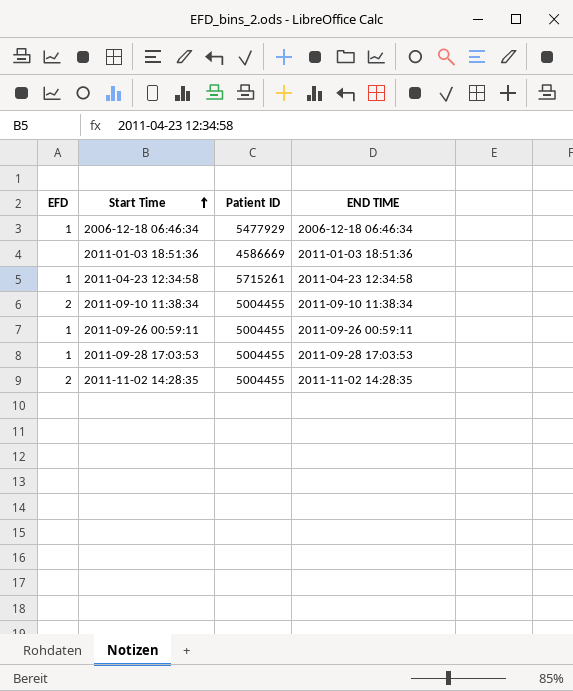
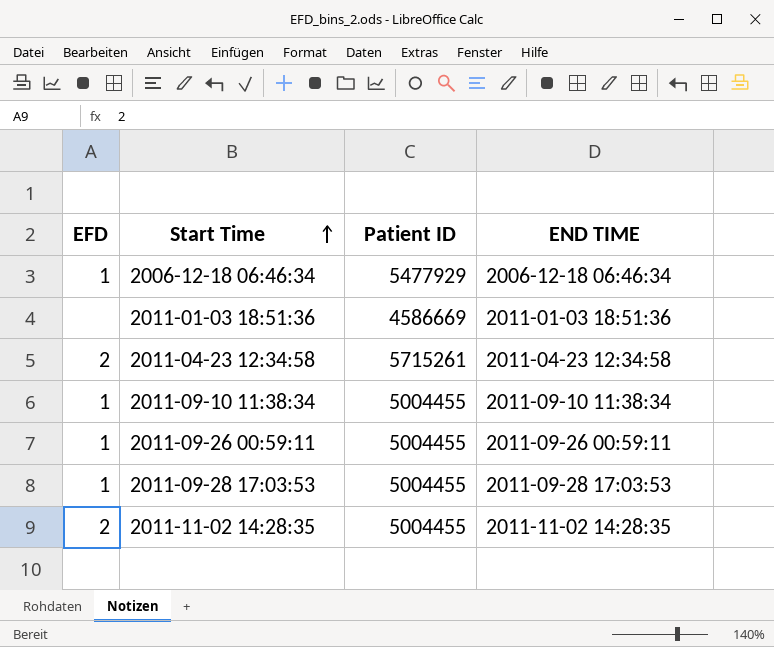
2011-04-23 12:34:58 | EFD: 1 -> 2
2011-09-10 11:38:34 | EFD: 2 -> 1

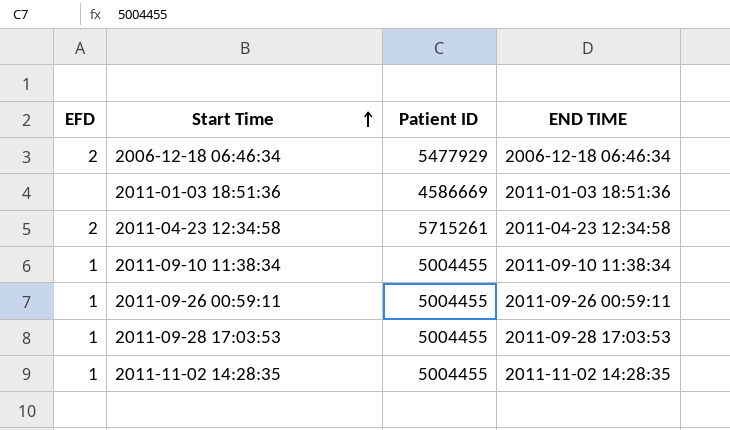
2006-12-18 06:46:34 | EFD: 1 -> 2
2011-11-02 14:28:35 | EFD: 2 -> 1

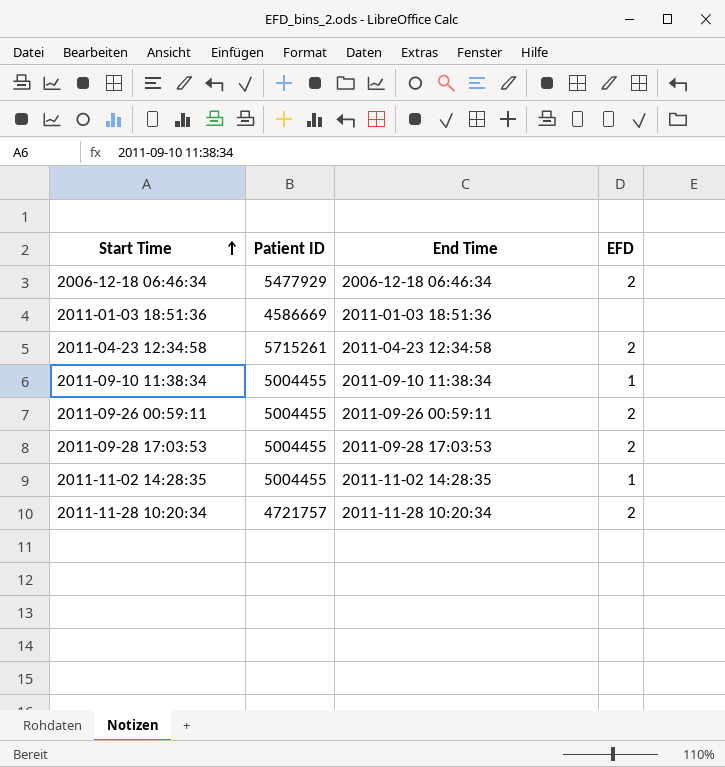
column name: END TIME -> End Time
column EFD | position: 1 -> 4
2011-09-26 00:59:11 | EFD: 1 -> 2
2011-09-28 17:03:53 | EFD: 1 -> 2
row 2011-11-28 10:20:34: none -> 4721757 | 2011-11-28 10:20:34 | 2

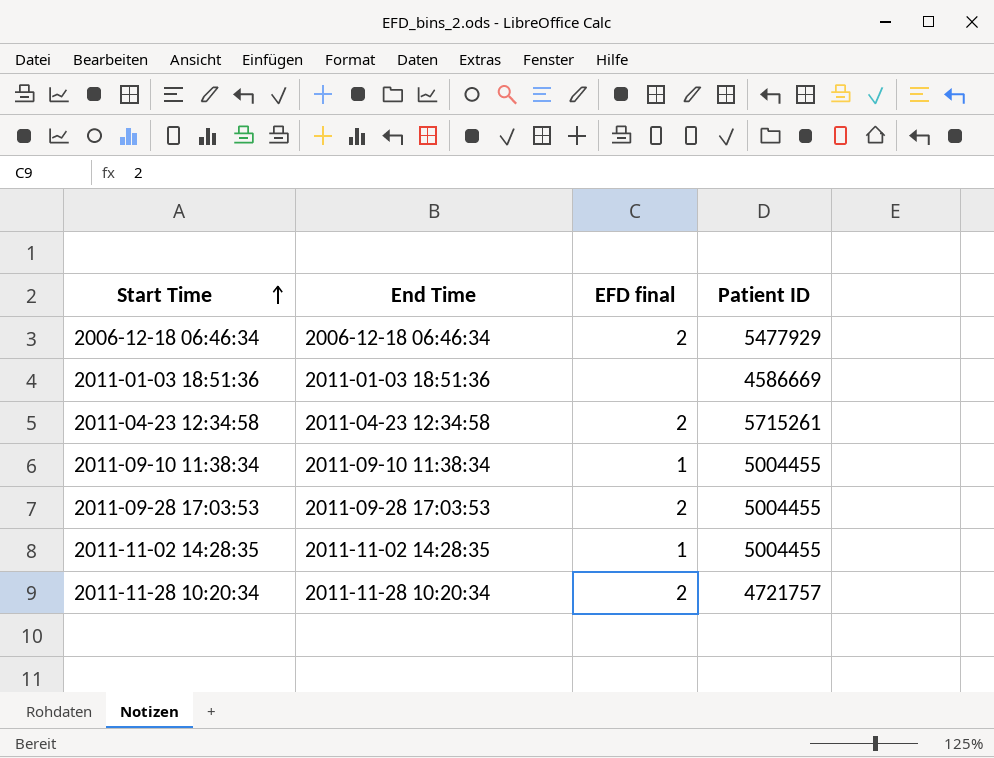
column name: EFD -> EFD final
column Patient ID | position: 2 -> 4
row 2011-09-26 00:59:11: 5004455 | 2011-09-26 00:59:11 | 2 -> none

